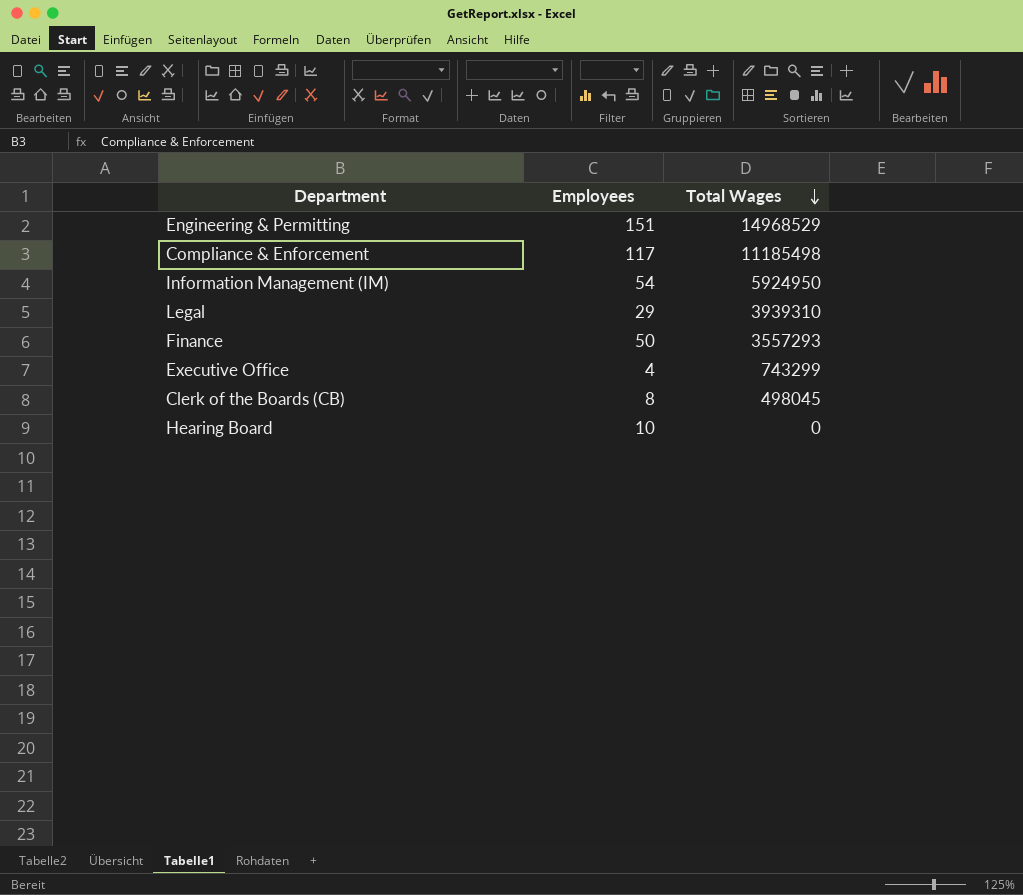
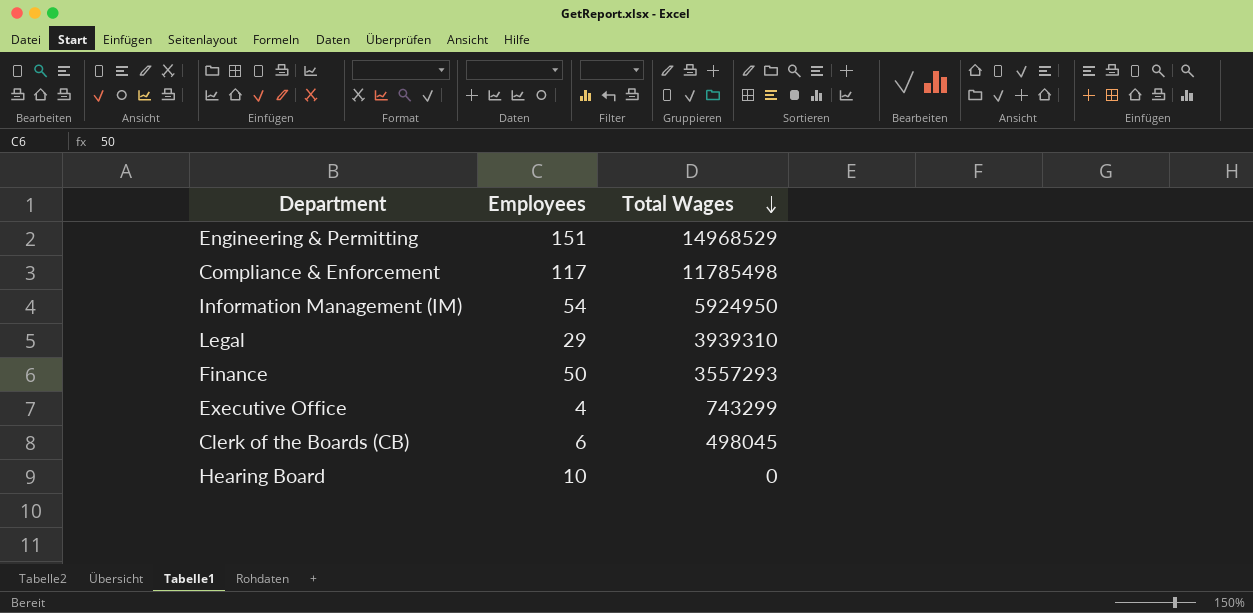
Compliance & Enforcement | Total Wages: 11185498 -> 11785498
Clerk of the Boards (CB) | Employees: 8 -> 6

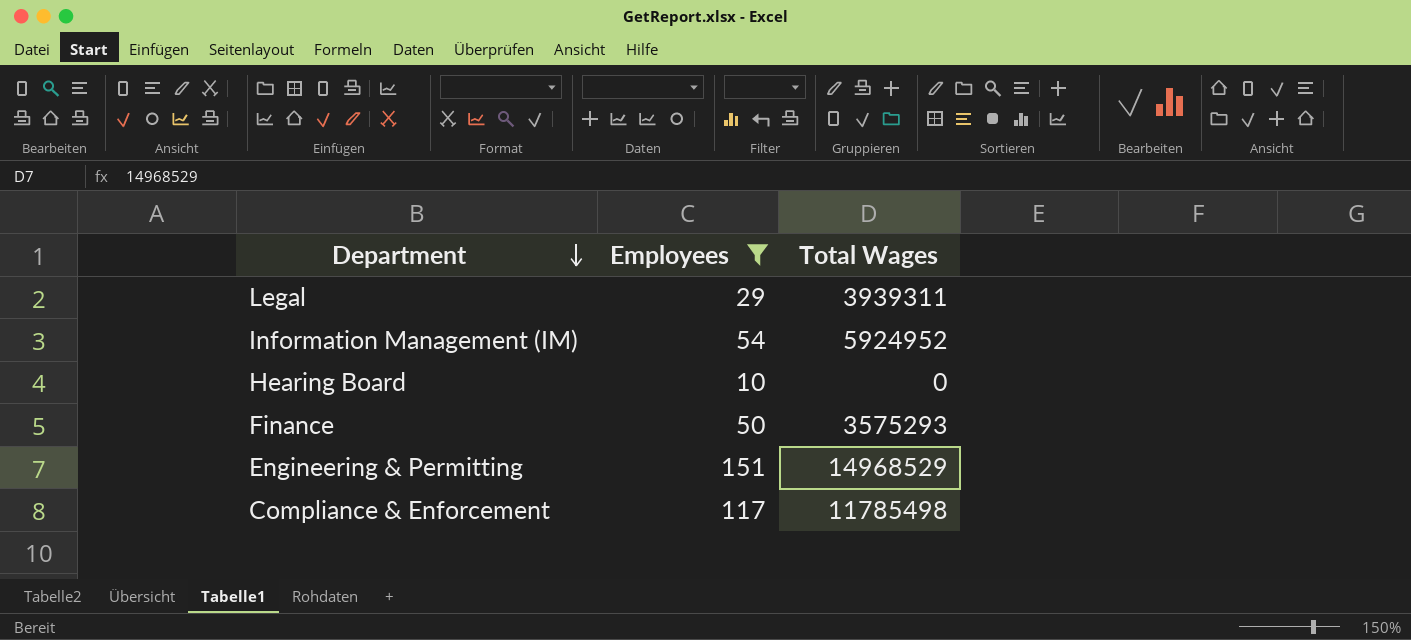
filter: none -> Employees >= 10
row order: Total Wages descending -> Department descending
Legal | Total Wages: 3939310 -> 3939311
Information Management (IM) | Total Wages: 5924950 -> 5924952
Finance | Total Wages: 3557293 -> 3575293

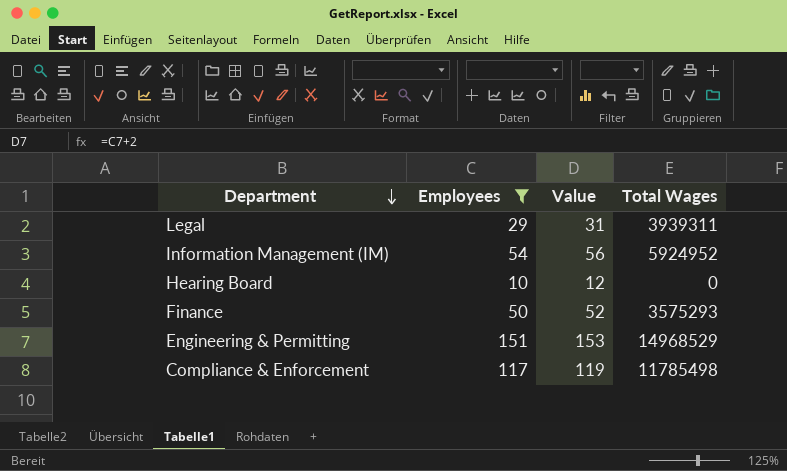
column Value | formula: none -> [Employees] + 2

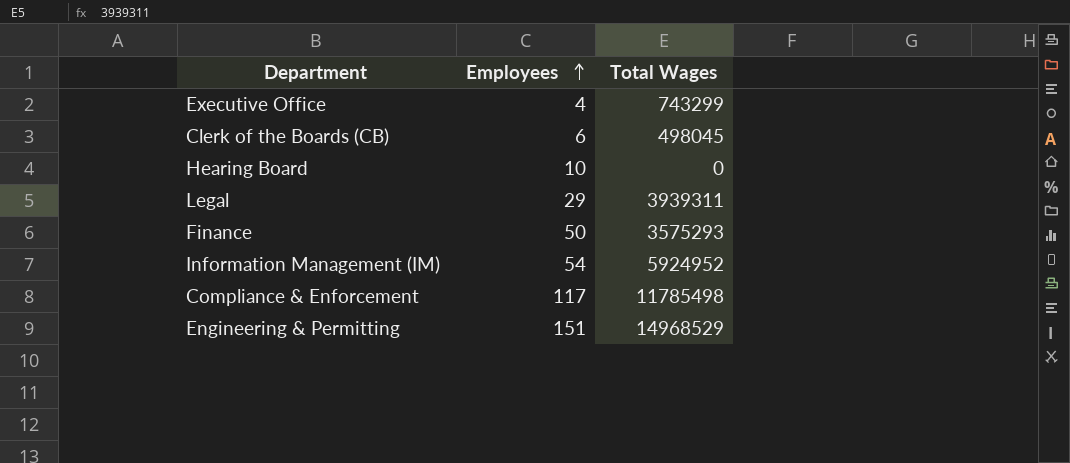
filter: Employees >= 10 -> none
row order: Department descending -> Employees ascending
column Value | formula: [Employees] + 2 -> none

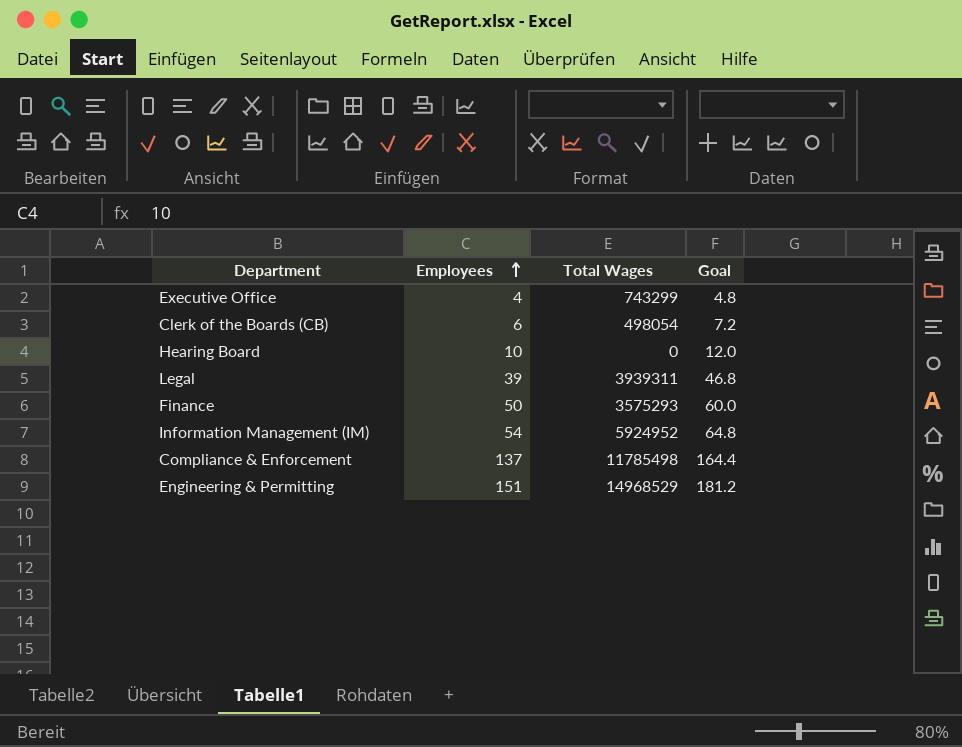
column Goal | formula: none -> [Employees] * 1.2
Clerk of the Boards (CB) | Total Wages: 498045 -> 498054
Legal | Employees: 29 -> 39
Compliance & Enforcement | Employees: 117 -> 137

